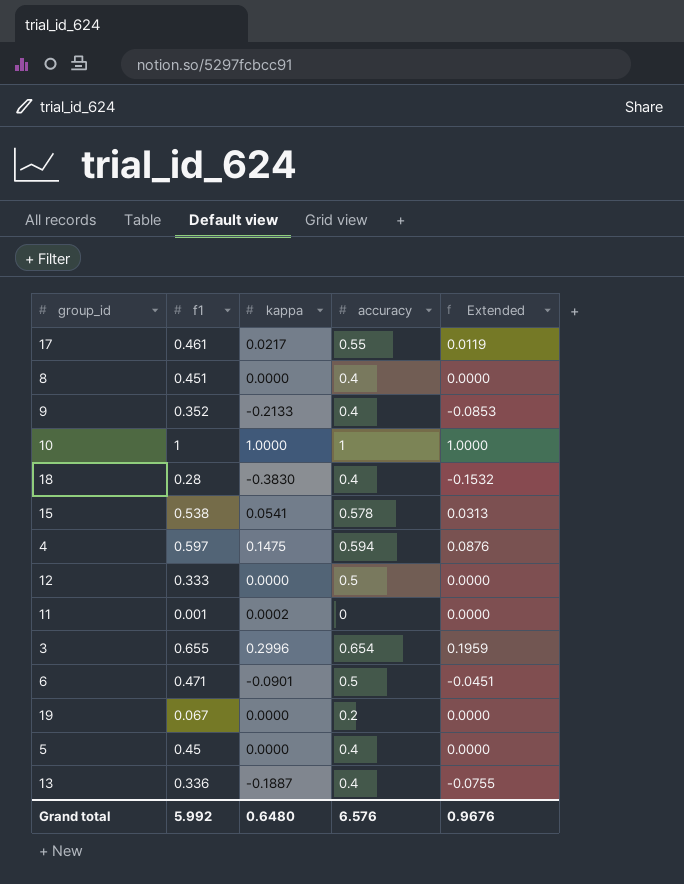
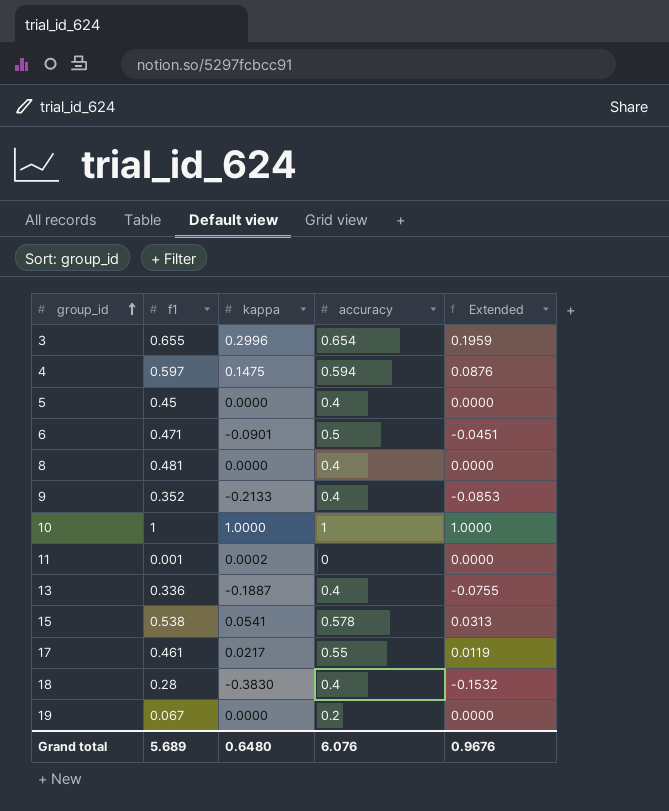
row order: none -> group_id ascending
row 12: 0.333 | 0.0000 | 0.5 | 0.0000 -> none
8 | f1: 0.451 -> 0.481
Grand total | f1: 5.992 -> 5.689
Grand total | accuracy: 6.576 -> 6.076

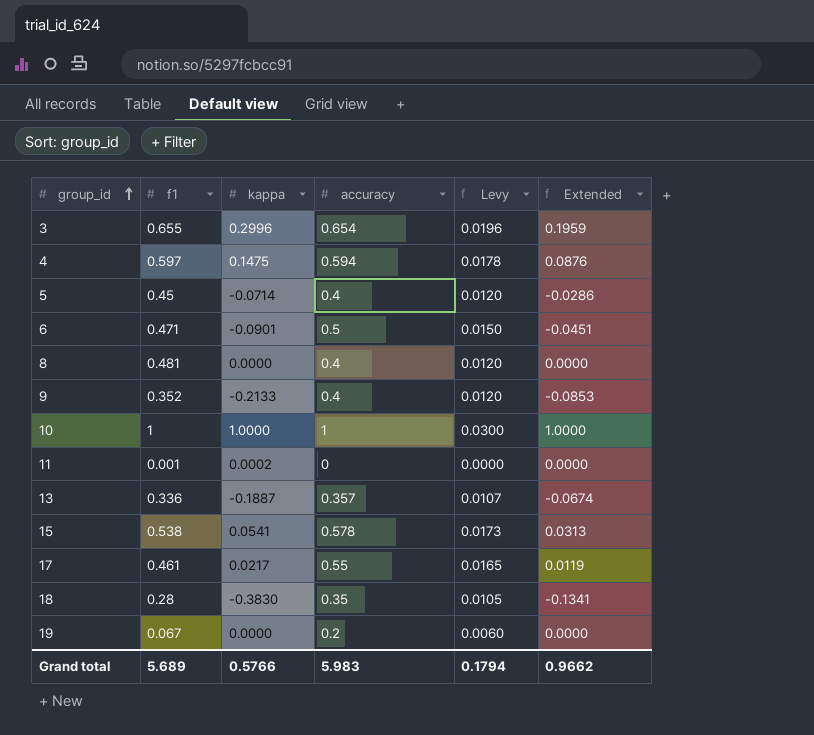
column Levy | formula: none -> [accuracy] * 0.03
5 | kappa: 0.0000 -> -0.0714
5 | Extended: 0.0000 -> -0.0286
13 | accuracy: 0.4 -> 0.357
13 | Extended: -0.0755 -> -0.0674
18 | accuracy: 0.4 -> 0.35
18 | Extended: -0.1532 -> -0.1341
Grand total | kappa: 0.6480 -> 0.5766
Grand total | accuracy: 6.076 -> 5.983
Grand total | Extended: 0.9676 -> 0.9662

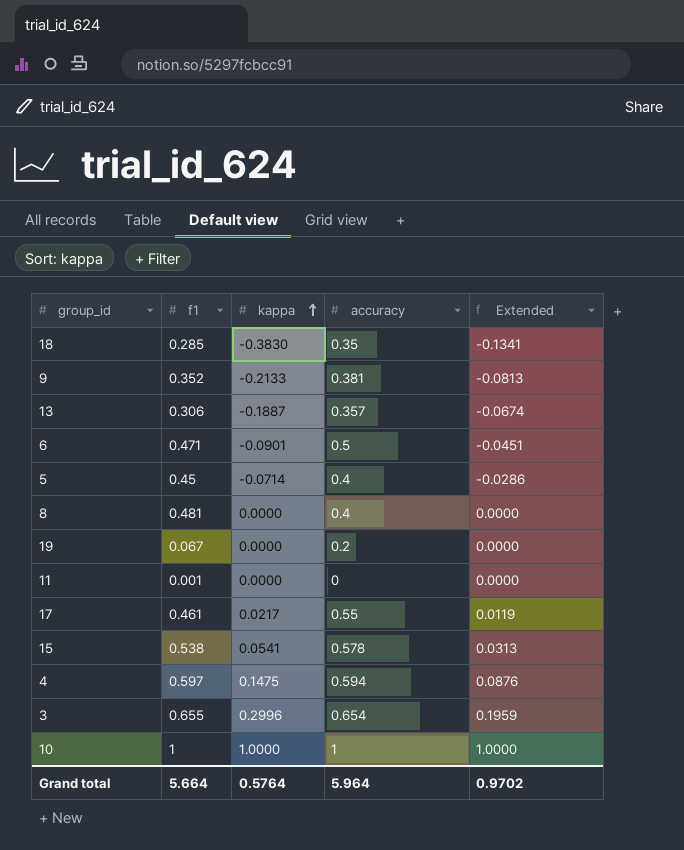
row order: group_id ascending -> kappa ascending
column Levy | formula: [accuracy] * 0.03 -> none
18 | f1: 0.28 -> 0.285
9 | accuracy: 0.4 -> 0.381
9 | Extended: -0.0853 -> -0.0813
13 | f1: 0.336 -> 0.306
11 | kappa: 0.0002 -> 0.0000
Grand total | f1: 5.689 -> 5.664
Grand total | kappa: 0.5766 -> 0.5764
Grand total | accuracy: 5.983 -> 5.964
Grand total | Extended: 0.9662 -> 0.9702

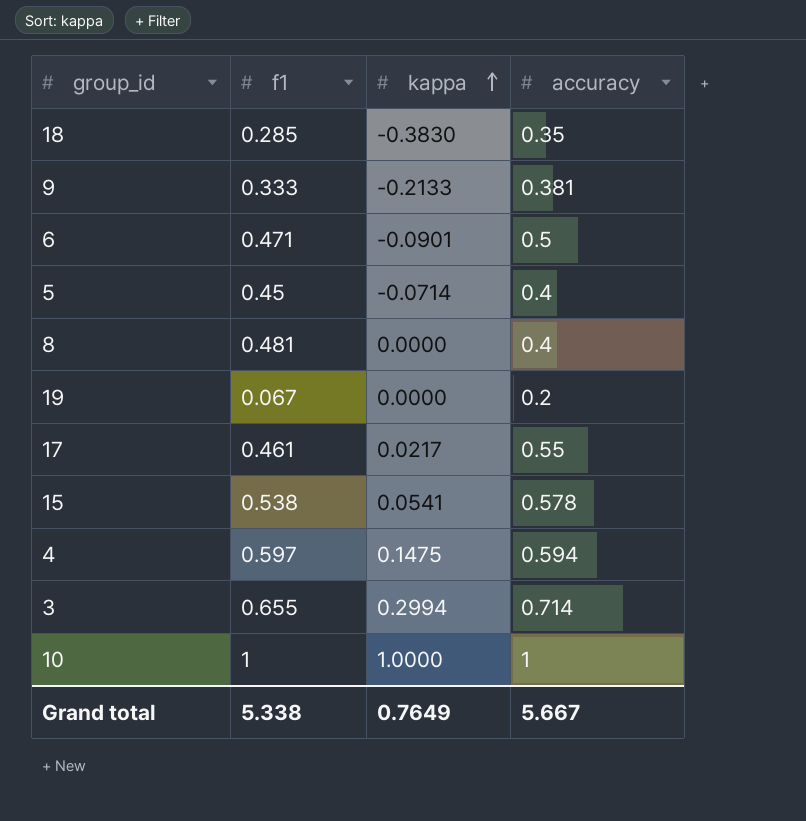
column Extended | formula: [kappa] * [accuracy] -> none
row 13: 0.306 | -0.1887 | 0.357 | -0.0674 -> none
row 11: 0.001 | 0.0000 | 0 | 0.0000 -> none
9 | f1: 0.352 -> 0.333
3 | kappa: 0.2996 -> 0.2994
3 | accuracy: 0.654 -> 0.714
Grand total | f1: 5.664 -> 5.338
Grand total | kappa: 0.5764 -> 0.7649
Grand total | accuracy: 5.964 -> 5.667

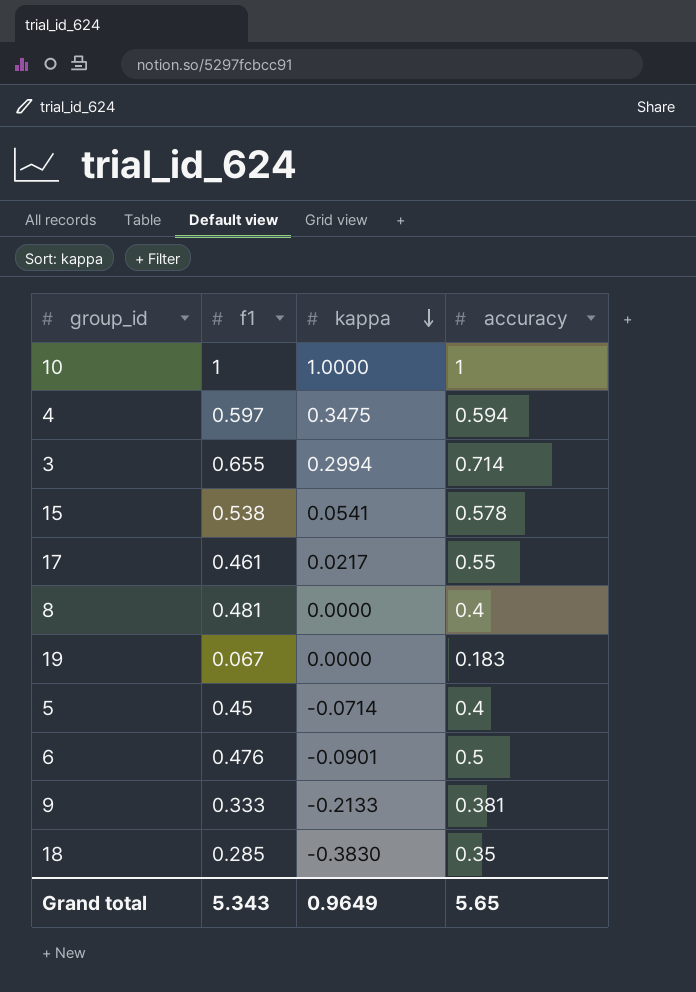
row order: kappa ascending -> kappa descending
4 | kappa: 0.1475 -> 0.3475
19 | accuracy: 0.2 -> 0.183
6 | f1: 0.471 -> 0.476
Grand total | f1: 5.338 -> 5.343
Grand total | kappa: 0.7649 -> 0.9649
Grand total | accuracy: 5.667 -> 5.65

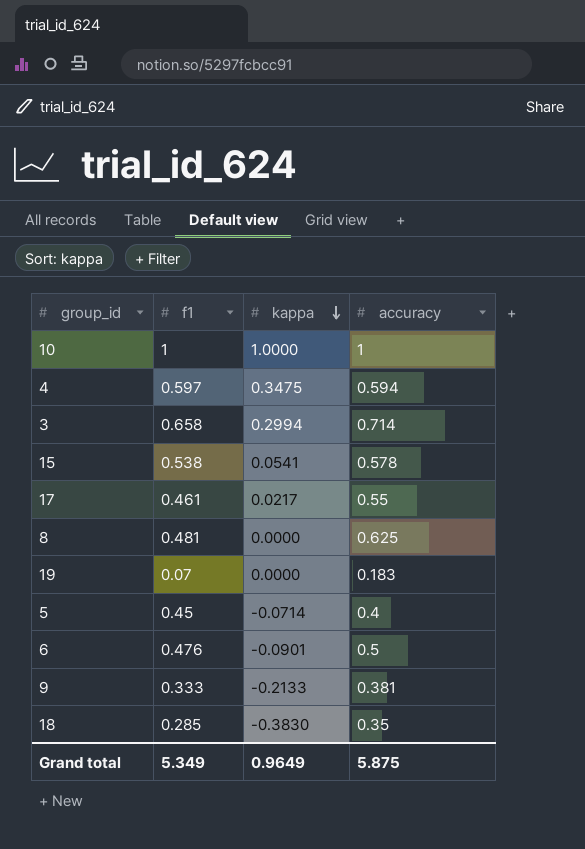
3 | f1: 0.655 -> 0.658
8 | accuracy: 0.4 -> 0.625
19 | f1: 0.067 -> 0.07
Grand total | f1: 5.343 -> 5.349
Grand total | accuracy: 5.65 -> 5.875

